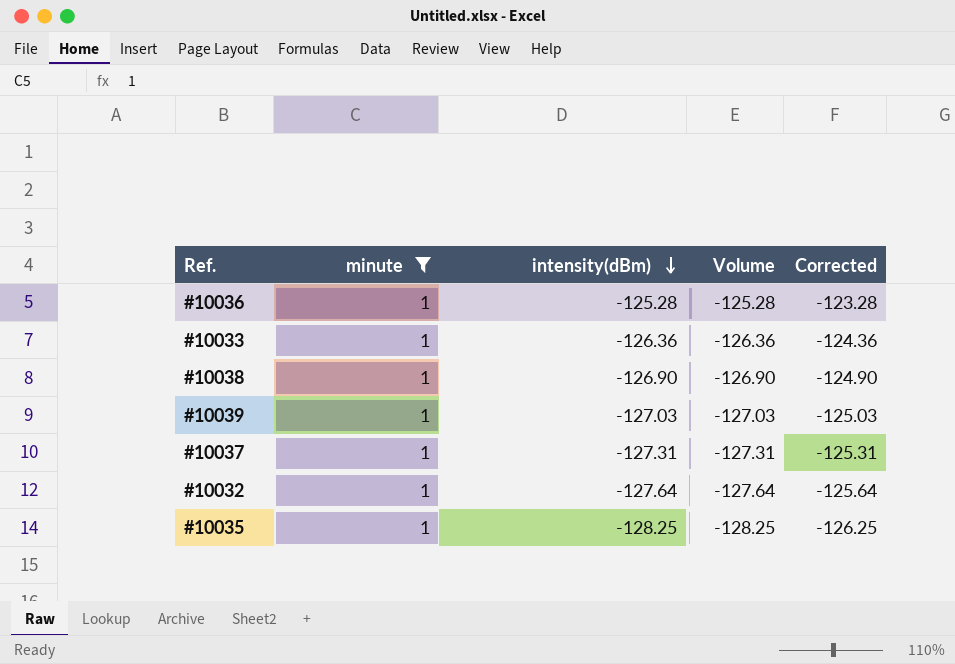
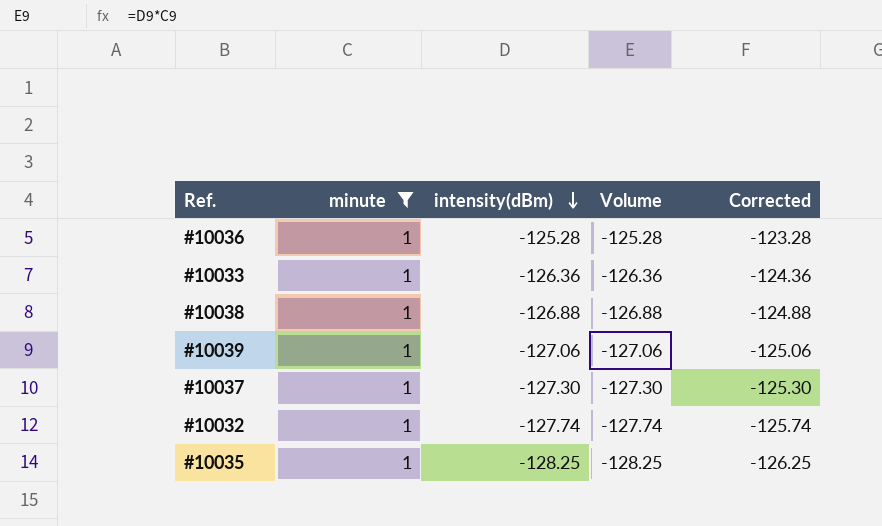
#10038 | intensity(dBm): -126.90 -> -126.88
#10038 | Volume: -126.90 -> -126.88
#10038 | Corrected: -124.90 -> -124.88
#10039 | intensity(dBm): -127.03 -> -127.06
#10039 | Volume: -127.03 -> -127.06
#10039 | Corrected: -125.03 -> -125.06
#10037 | intensity(dBm): -127.31 -> -127.30
#10037 | Volume: -127.31 -> -127.30
#10037 | Corrected: -125.31 -> -125.30
#10032 | intensity(dBm): -127.64 -> -127.74
#10032 | Volume: -127.64 -> -127.74
#10032 | Corrected: -125.64 -> -125.74

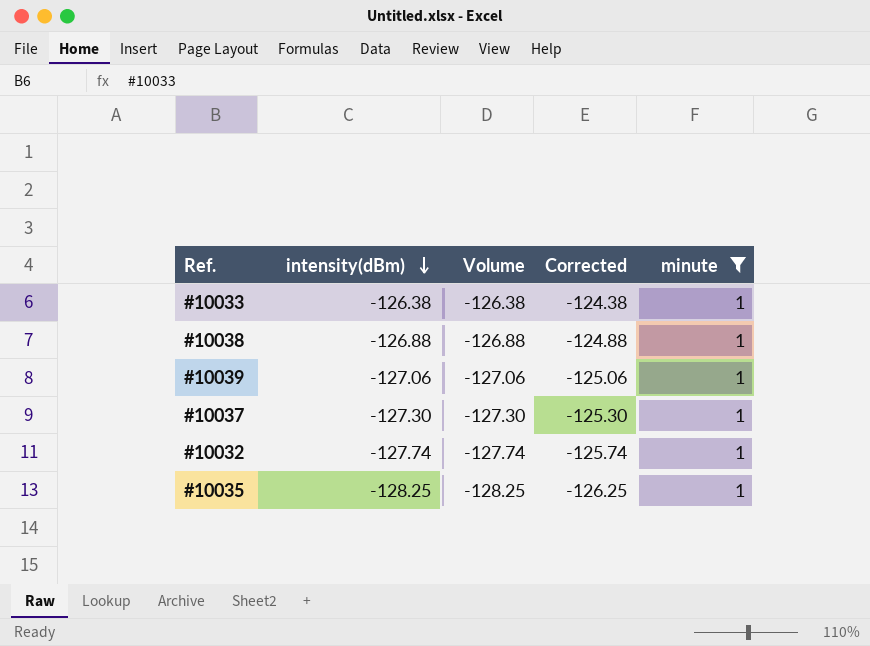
column minute | position: 2 -> 5
row #10036: 1 | -125.28 | -125.28 | -123.28 -> none
#10033 | intensity(dBm): -126.36 -> -126.38
#10033 | Volume: -126.36 -> -126.38
#10033 | Corrected: -124.36 -> -124.38

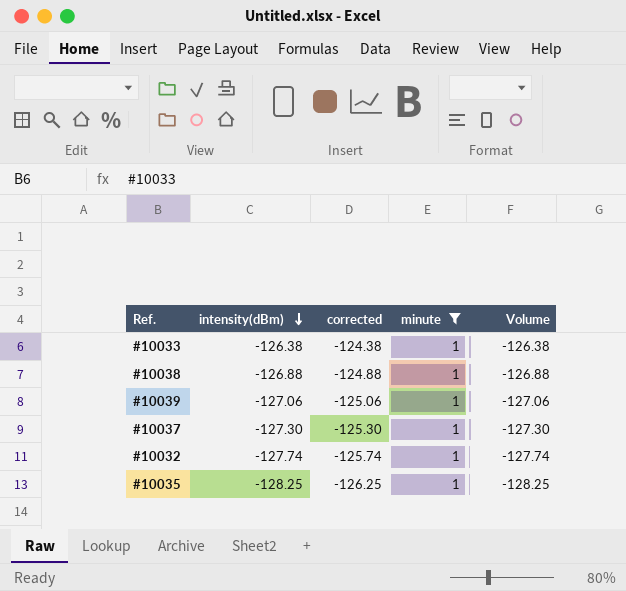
column name: Corrected -> corrected
column Volume | position: 3 -> 5

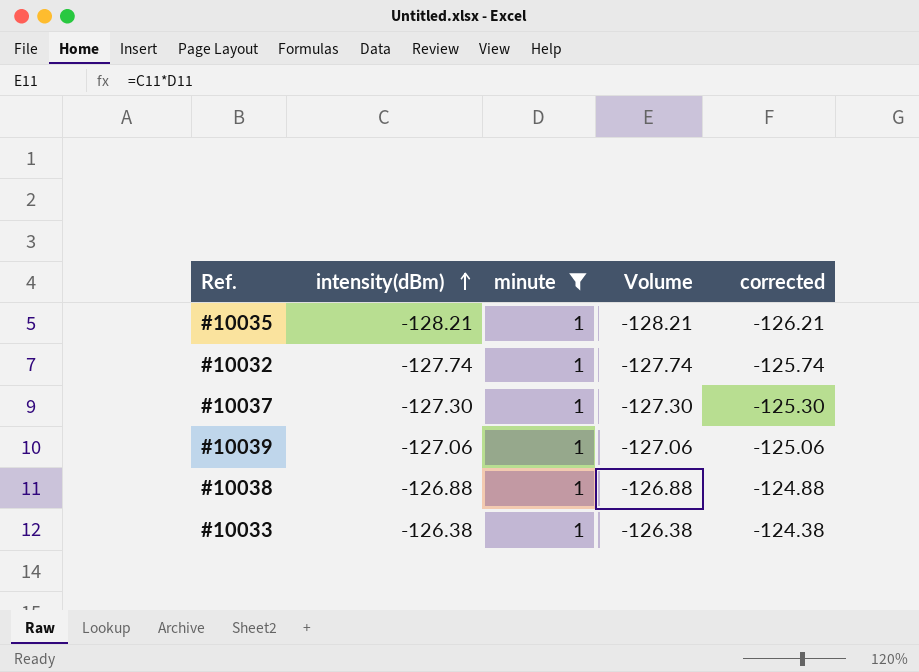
row order: intensity(dBm) descending -> intensity(dBm) ascending
column corrected | position: 3 -> 5
#10035 | intensity(dBm): -128.25 -> -128.21
#10035 | Volume: -128.25 -> -128.21
#10035 | corrected: -126.25 -> -126.21

